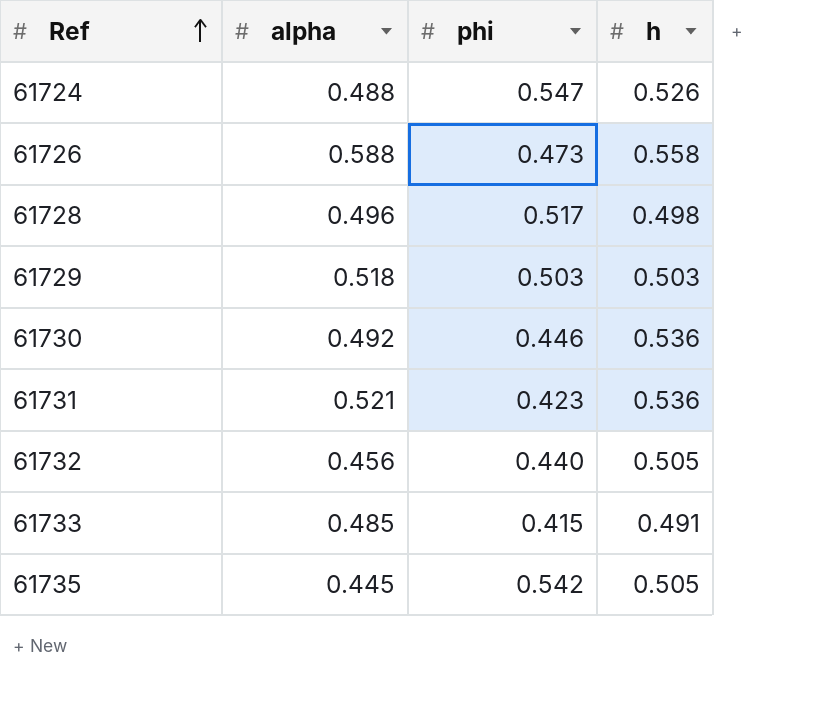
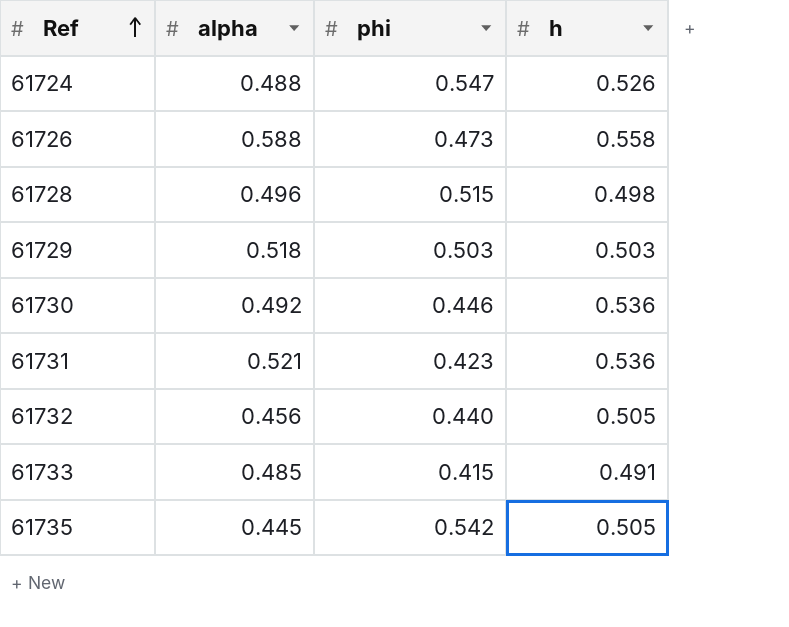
61728 | phi: 0.517 -> 0.515

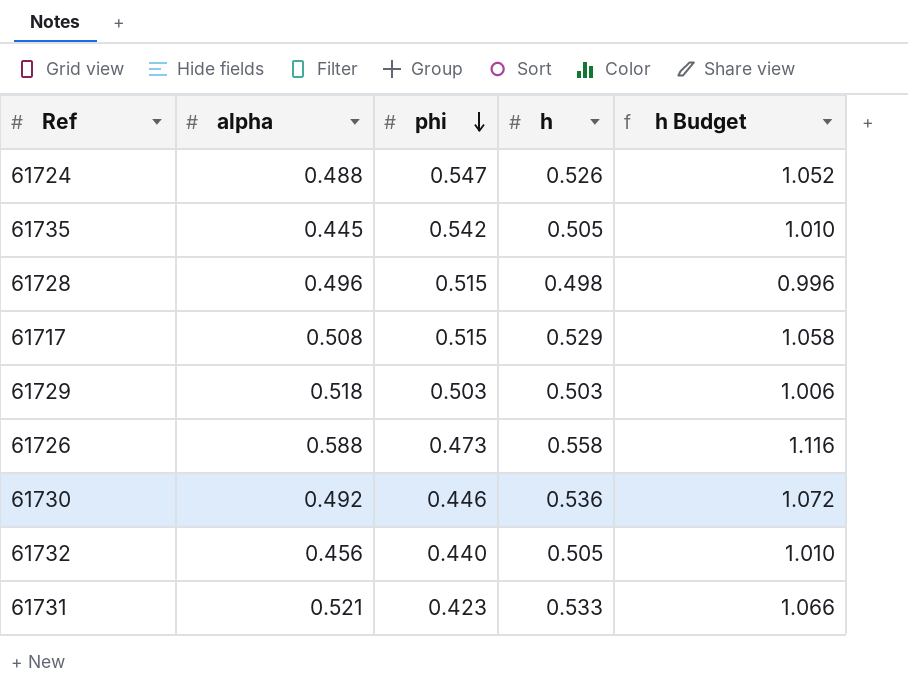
row order: Ref ascending -> phi descending
column h Budget | formula: none -> [h] * 2
row 61733: 0.485 | 0.415 | 0.491 -> none
row 61717: none -> 0.508 | 0.515 | 0.529 | 1.058
61731 | h: 0.536 -> 0.533

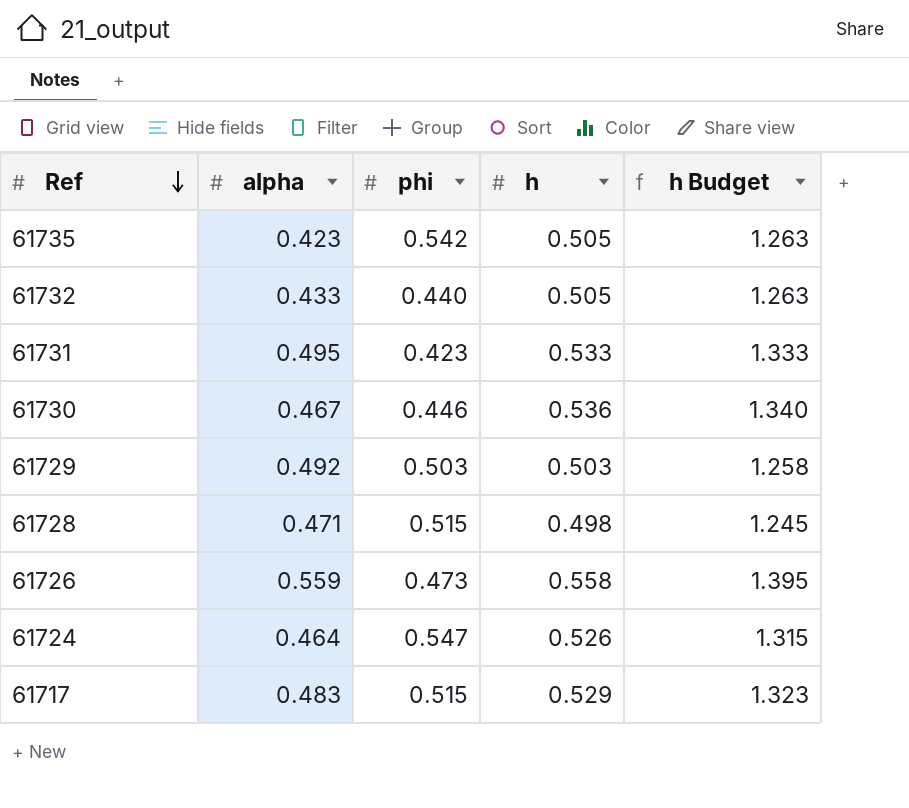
row order: phi descending -> Ref descending
column h Budget | formula: [h] * 2 -> [h] * 2.5
61735 | alpha: 0.445 -> 0.423
61732 | alpha: 0.456 -> 0.433
61731 | alpha: 0.521 -> 0.495
61730 | alpha: 0.492 -> 0.467
61729 | alpha: 0.518 -> 0.492
61728 | alpha: 0.496 -> 0.471
61726 | alpha: 0.588 -> 0.559
61724 | alpha: 0.488 -> 0.464
61717 | alpha: 0.508 -> 0.483

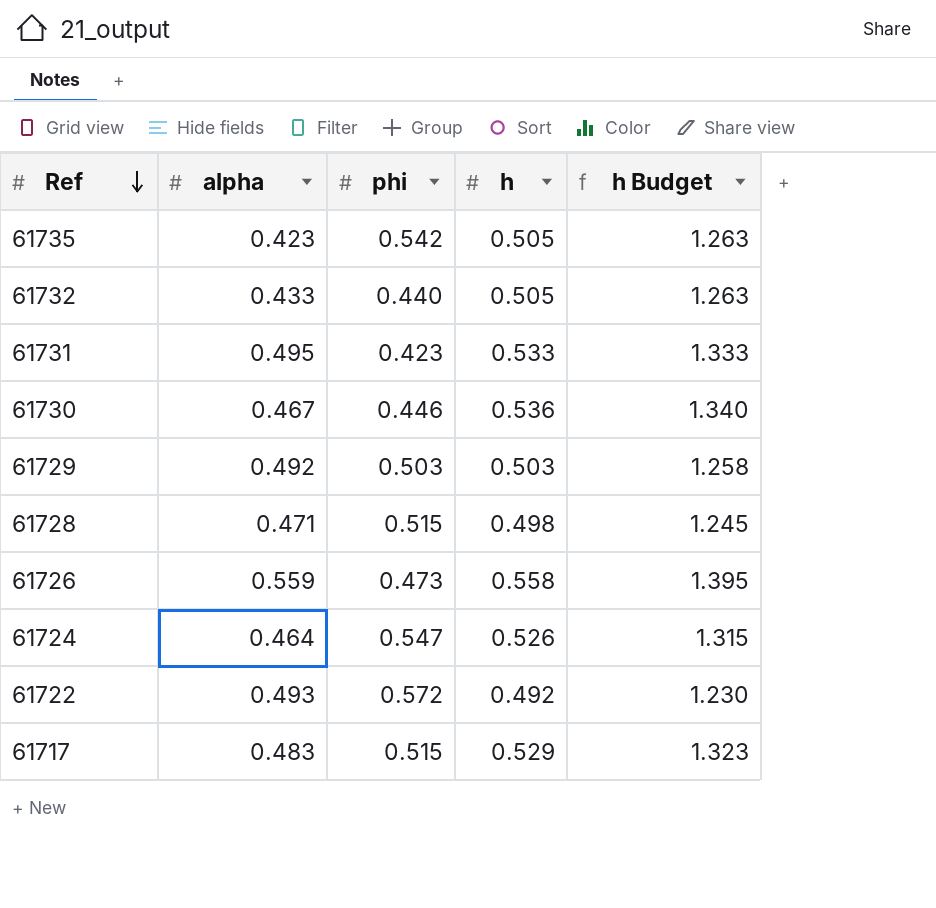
row 61722: none -> 0.493 | 0.572 | 0.492 | 1.230

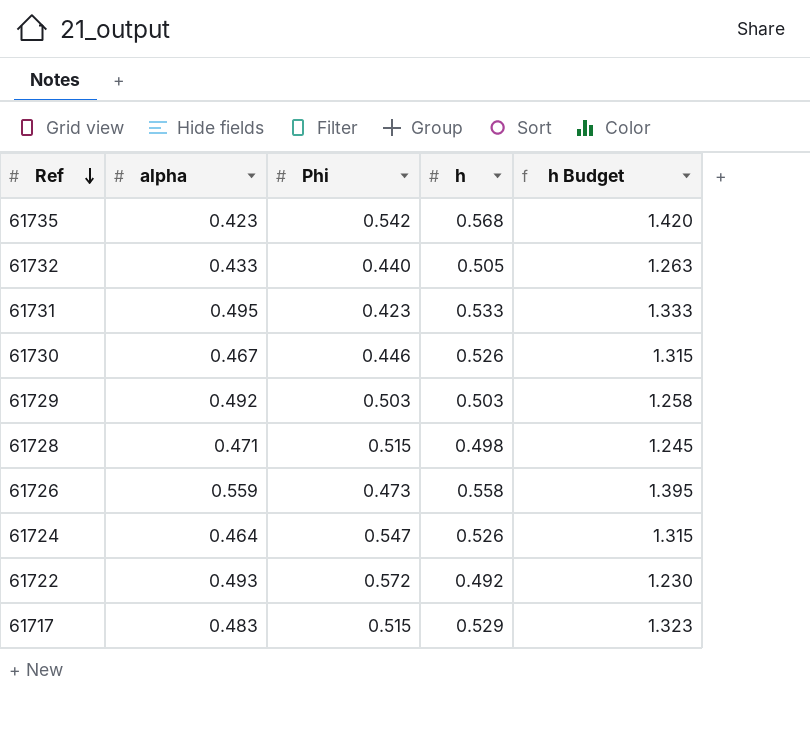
column name: phi -> Phi
61735 | h: 0.505 -> 0.568
61735 | h Budget: 1.263 -> 1.420
61730 | h: 0.536 -> 0.526
61730 | h Budget: 1.340 -> 1.315

